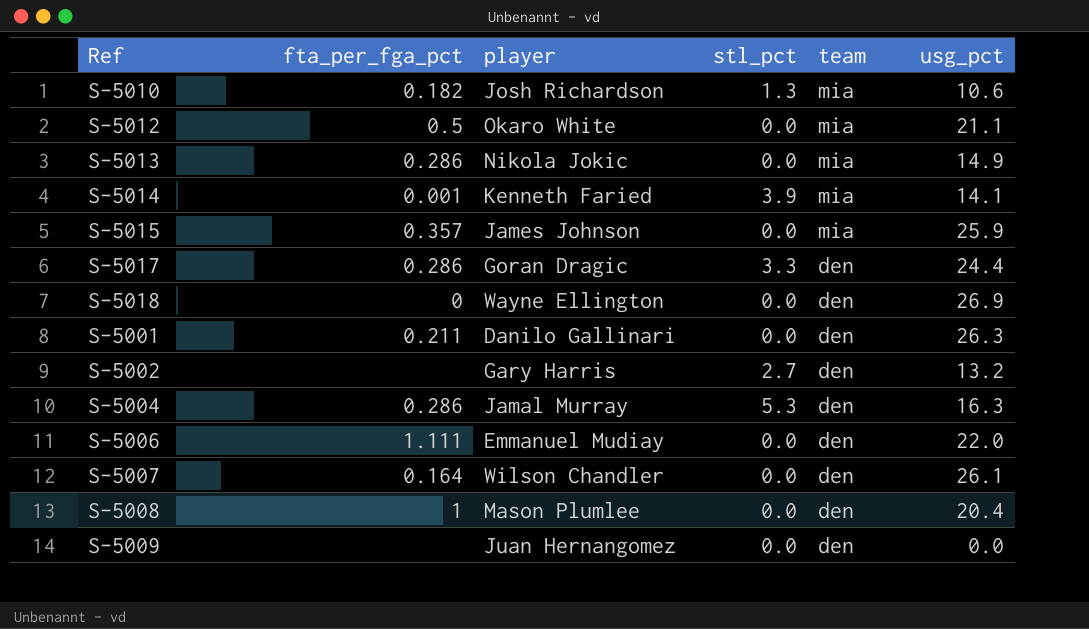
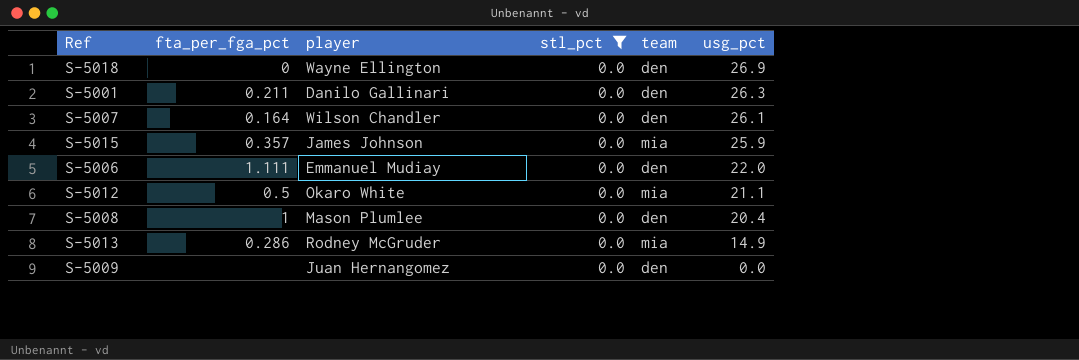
filter: none -> stl_pct = 0.0
row order: team descending -> usg_pct descending
S-5013 | player: Nikola Jokic -> Rodney McGruder

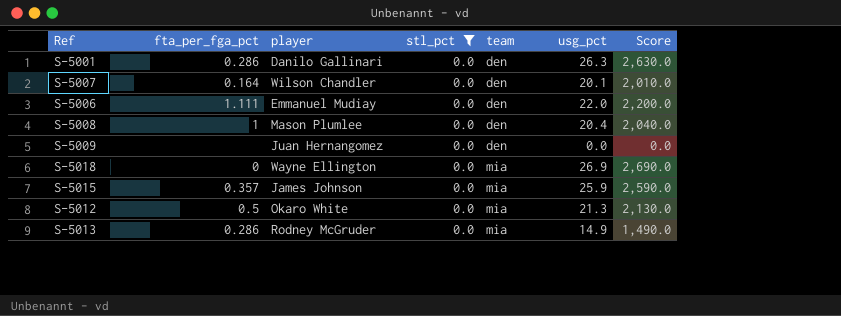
row order: usg_pct descending -> team ascending
column Score | formula: none -> [usg_pct] * 100
S-5001 | fta_per_fga_pct: 0.211 -> 0.286
S-5007 | usg_pct: 26.1 -> 20.1
S-5018 | team: den -> mia
S-5012 | usg_pct: 21.1 -> 21.3

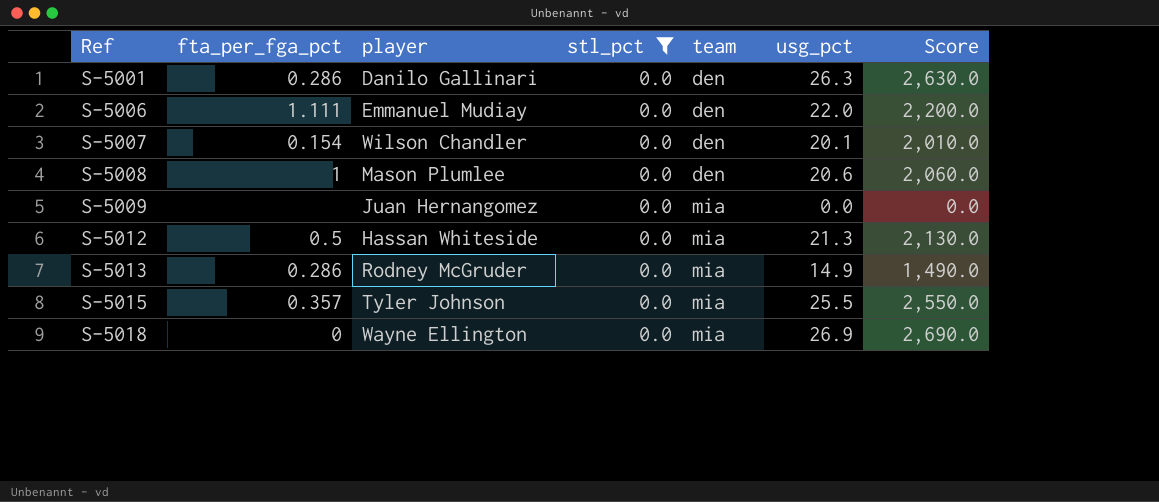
row order: team ascending -> Ref ascending
S-5007 | fta_per_fga_pct: 0.164 -> 0.154
S-5008 | usg_pct: 20.4 -> 20.6
S-5008 | Score: 2,040.0 -> 2,060.0
S-5009 | team: den -> mia
S-5012 | player: Okaro White -> Hassan Whiteside
S-5015 | player: James Johnson -> Tyler Johnson
S-5015 | usg_pct: 25.9 -> 25.5
S-5015 | Score: 2,590.0 -> 2,550.0

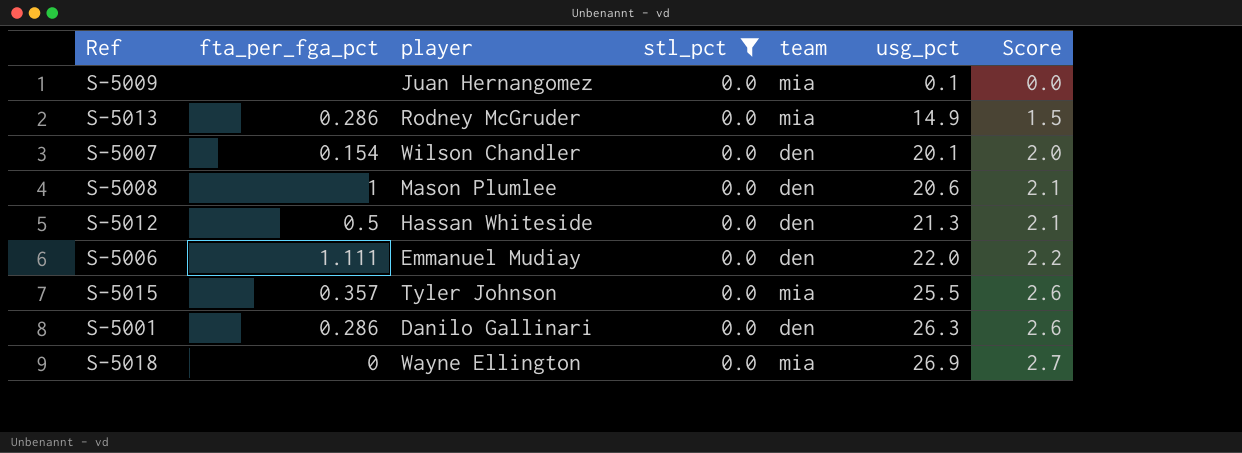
row order: Ref ascending -> usg_pct ascending
column Score | formula: [usg_pct] * 100 -> [usg_pct] * 0.1
S-5009 | usg_pct: 0.0 -> 0.1
S-5012 | team: mia -> den

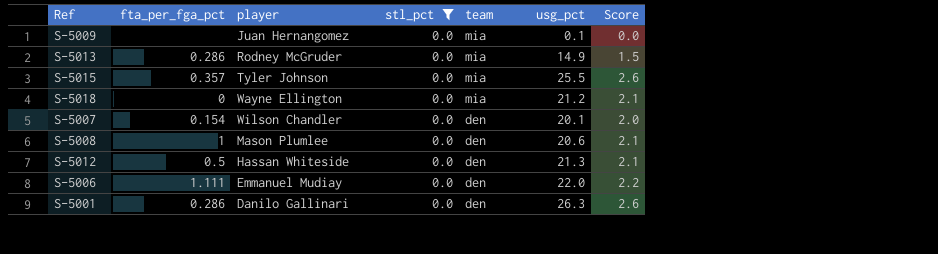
row order: usg_pct ascending -> team descending
S-5018 | usg_pct: 26.9 -> 21.2
S-5018 | Score: 2.7 -> 2.1

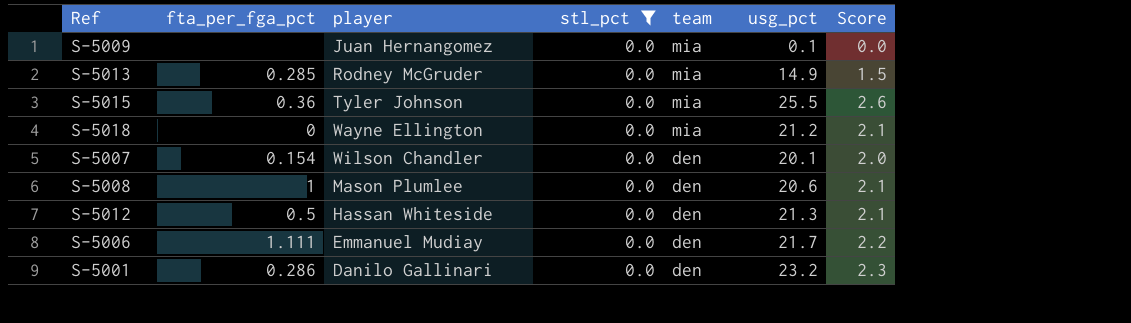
S-5013 | fta_per_fga_pct: 0.286 -> 0.285
S-5015 | fta_per_fga_pct: 0.357 -> 0.36
S-5006 | usg_pct: 22.0 -> 21.7
S-5001 | usg_pct: 26.3 -> 23.2
S-5001 | Score: 2.6 -> 2.3

